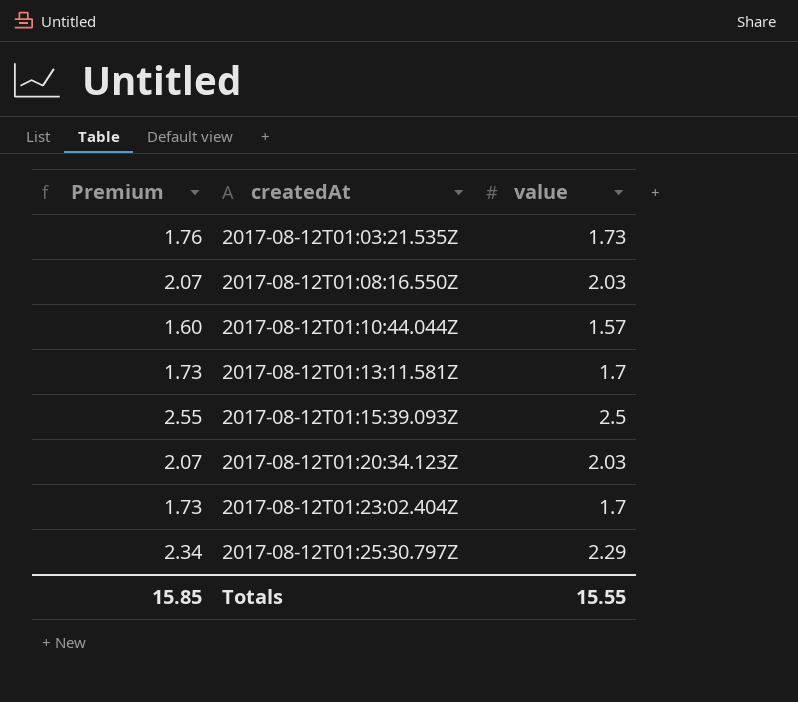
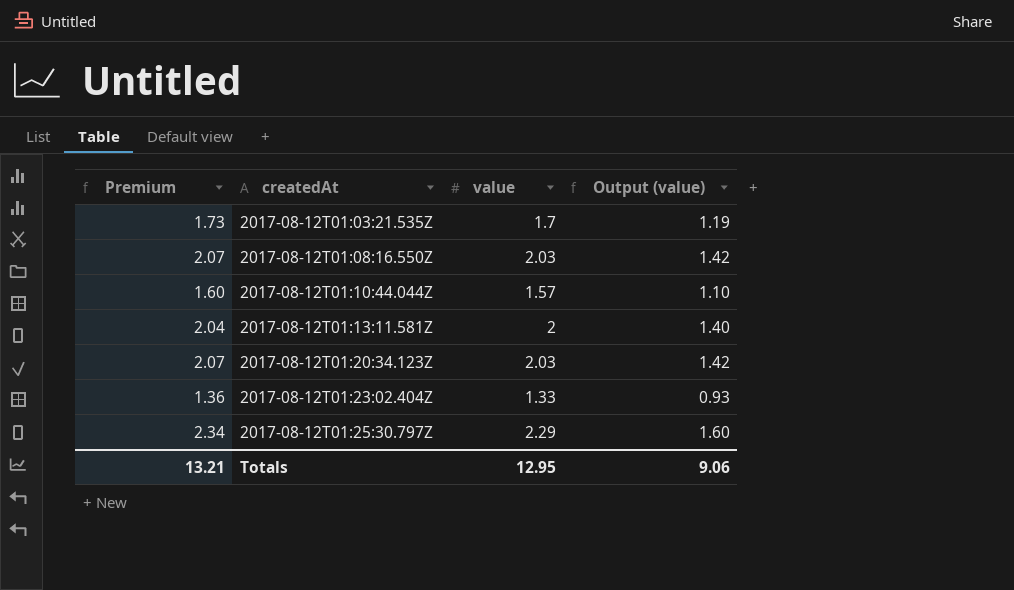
column Output (value) | formula: none -> [value] * 0.7
row 2017-08-12T01:15:39.093Z: 2.55 | 2.5 -> none
2017-08-12T01:03:21.535Z | Premium: 1.76 -> 1.73
2017-08-12T01:03:21.535Z | value: 1.73 -> 1.7
2017-08-12T01:13:11.581Z | Premium: 1.73 -> 2.04
2017-08-12T01:13:11.581Z | value: 1.7 -> 2
2017-08-12T01:23:02.404Z | Premium: 1.73 -> 1.36
2017-08-12T01:23:02.404Z | value: 1.7 -> 1.33
Totals | Premium: 15.85 -> 13.21
Totals | value: 15.55 -> 12.95

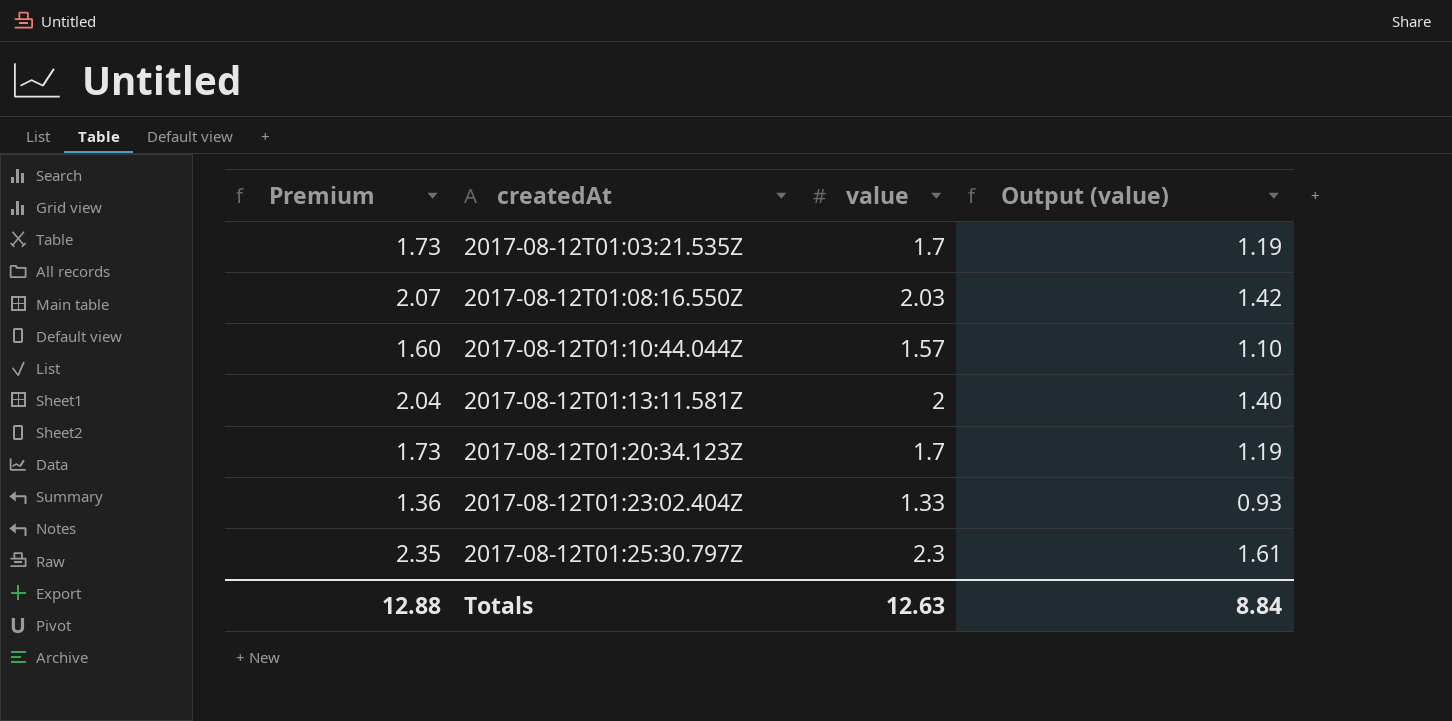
2017-08-12T01:20:34.123Z | Premium: 2.07 -> 1.73
2017-08-12T01:20:34.123Z | value: 2.03 -> 1.7
2017-08-12T01:20:34.123Z | Output (value): 1.42 -> 1.19
2017-08-12T01:25:30.797Z | Premium: 2.34 -> 2.35
2017-08-12T01:25:30.797Z | value: 2.29 -> 2.3
2017-08-12T01:25:30.797Z | Output (value): 1.60 -> 1.61
Totals | Premium: 13.21 -> 12.88
Totals | value: 12.95 -> 12.63
Totals | Output (value): 9.06 -> 8.84

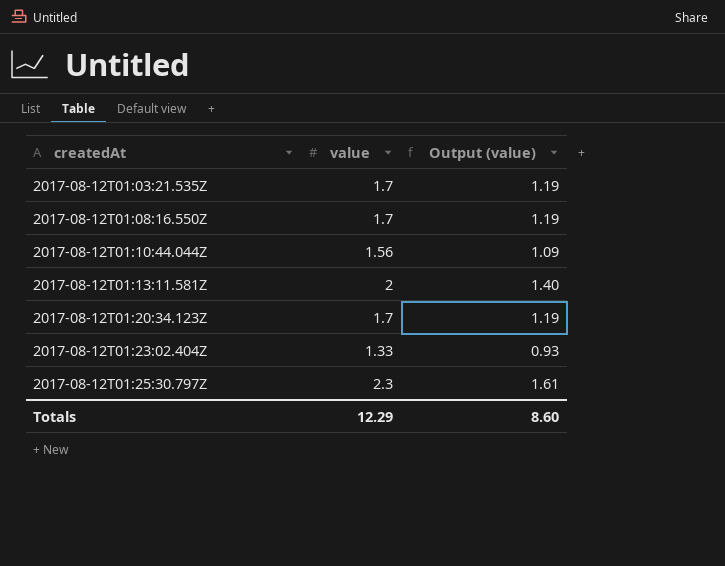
column Premium | formula: [value] * 1.02 -> none
2017-08-12T01:08:16.550Z | value: 2.03 -> 1.7
2017-08-12T01:08:16.550Z | Output (value): 1.42 -> 1.19
2017-08-12T01:10:44.044Z | value: 1.57 -> 1.56
2017-08-12T01:10:44.044Z | Output (value): 1.10 -> 1.09
Totals | value: 12.63 -> 12.29
Totals | Output (value): 8.84 -> 8.60

